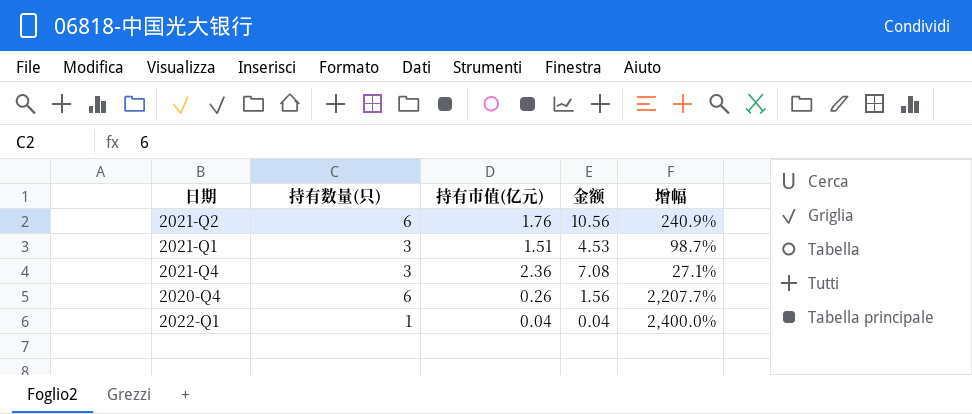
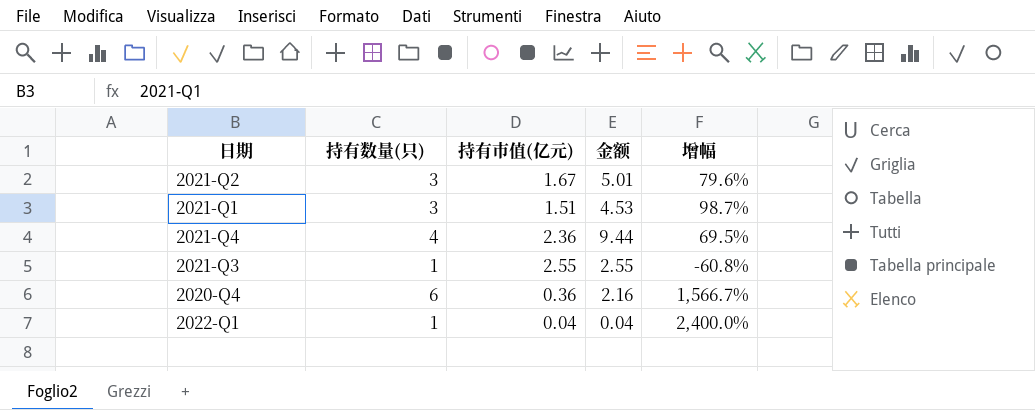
2021-Q2 | 持有数量(只): 6 -> 3
2021-Q2 | 持有市值(亿元): 1.76 -> 1.67
2021-Q2 | 金额: 10.56 -> 5.01
2021-Q2 | 增幅: 240.9% -> 79.6%
2021-Q4 | 持有数量(只): 3 -> 4
2021-Q4 | 金额: 7.08 -> 9.44
2021-Q4 | 增幅: 27.1% -> 69.5%
row 2021-Q3: none -> 1 | 2.55 | 2.55 | -60.8%
2020-Q4 | 持有市值(亿元): 0.26 -> 0.36
2020-Q4 | 金额: 1.56 -> 2.16
2020-Q4 | 增幅: 2,207.7% -> 1,566.7%

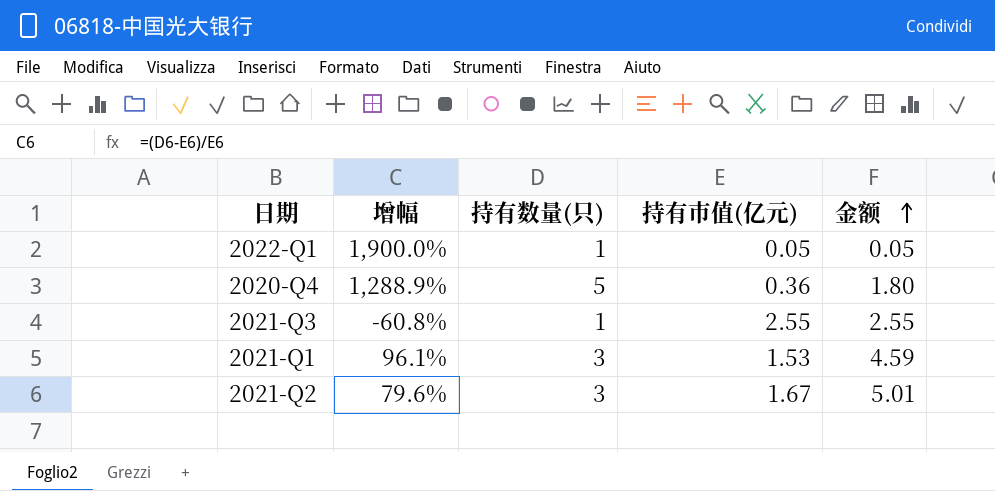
row order: none -> 金额 ascending
column 增幅 | position: 5 -> 2
row 2021-Q4: 4 | 2.36 | 9.44 | 69.5% -> none
2022-Q1 | 增幅: 2,400.0% -> 1,900.0%
2022-Q1 | 持有市值(亿元): 0.04 -> 0.05
2022-Q1 | 金额: 0.04 -> 0.05
2020-Q4 | 增幅: 1,566.7% -> 1,288.9%
2020-Q4 | 持有数量(只): 6 -> 5
2020-Q4 | 金额: 2.16 -> 1.80
2021-Q1 | 增幅: 98.7% -> 96.1%
2021-Q1 | 持有市值(亿元): 1.51 -> 1.53
2021-Q1 | 金额: 4.53 -> 4.59

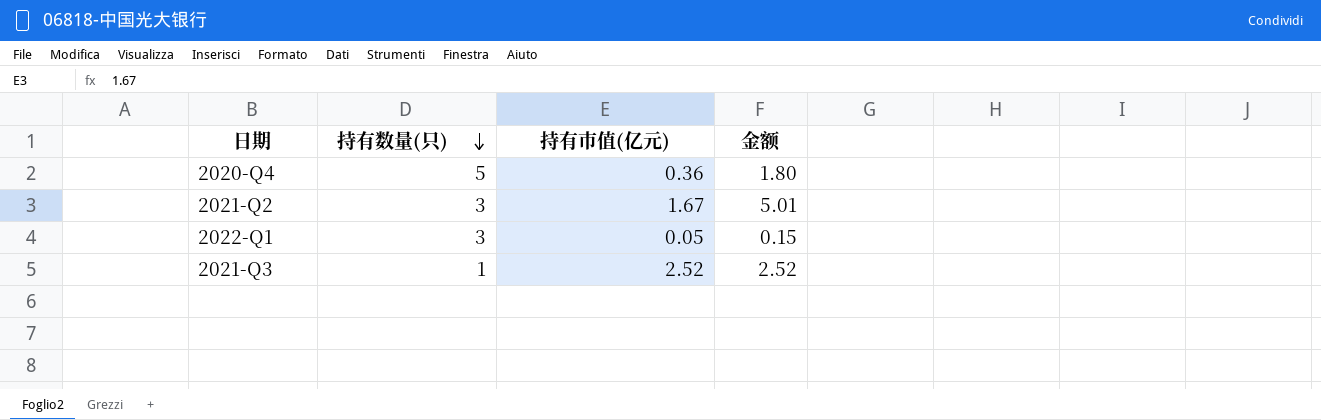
row order: 金额 ascending -> 持有数量(只) descending
column 增幅 | formula: ([持有数量(只)] - [持有市值(亿元)]) / [持有市值(亿元)] -> none
row 2021-Q1: 96.1% | 3 | 1.53 | 4.59 -> none
2022-Q1 | 持有数量(只): 1 -> 3
2022-Q1 | 金额: 0.05 -> 0.15
2021-Q3 | 持有市值(亿元): 2.55 -> 2.52
2021-Q3 | 金额: 2.55 -> 2.52

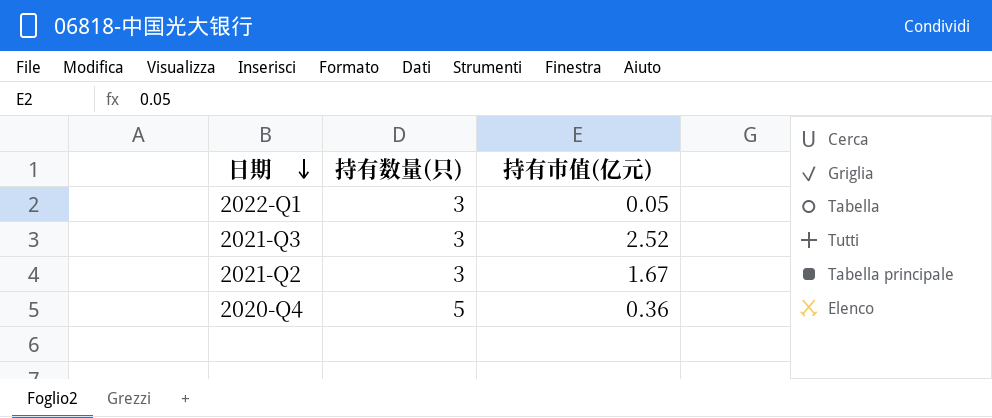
row order: 持有数量(只) descending -> 日期 descending
column 金额 | formula: [持有数量(只)] * [持有市值(亿元)] -> none
2021-Q3 | 持有数量(只): 1 -> 3

